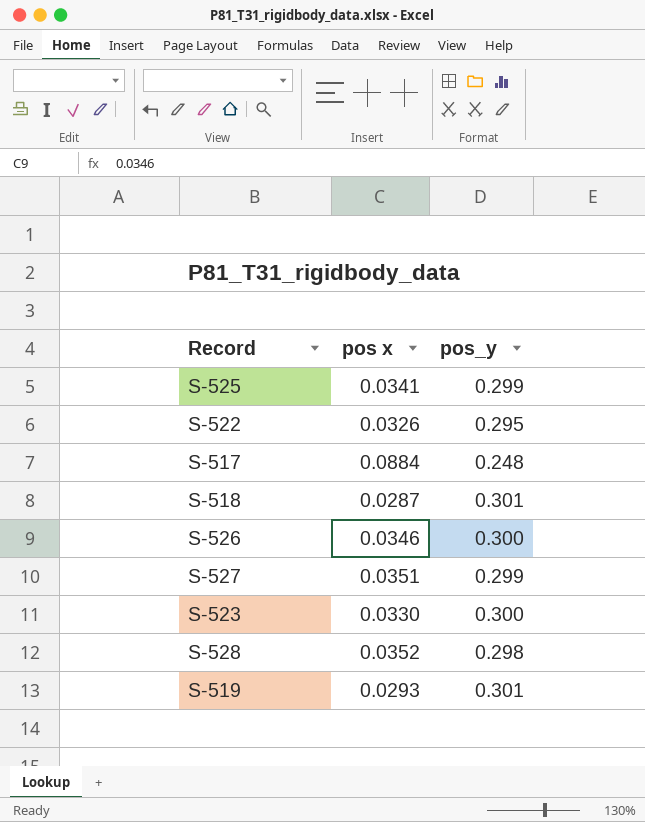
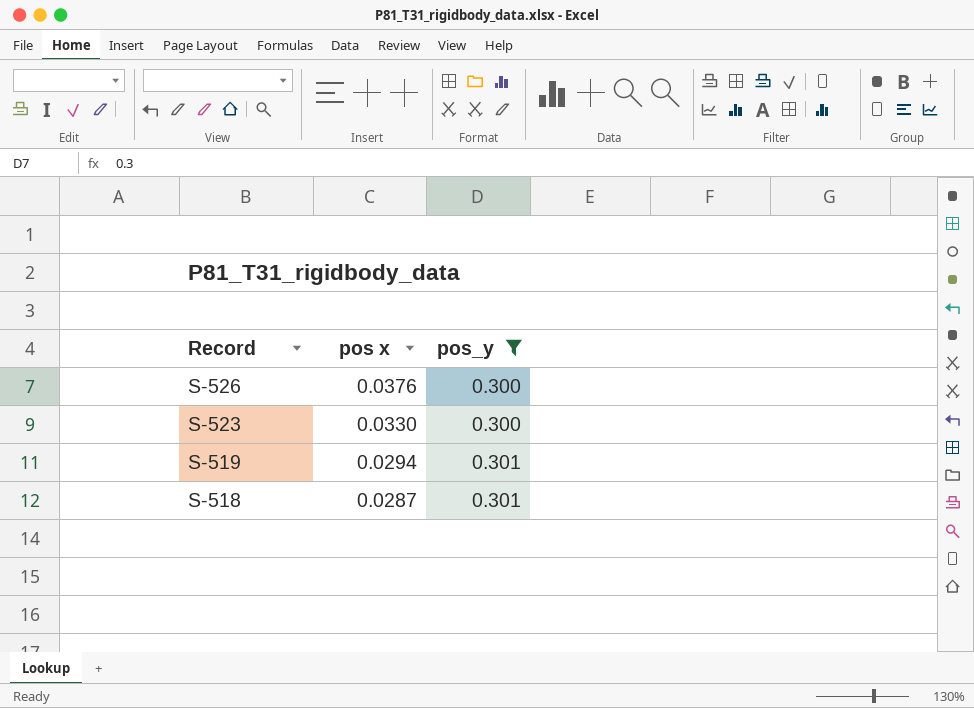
filter: none -> pos_y >= 0.300
row order: none -> Record descending
S-526 | pos x: 0.0346 -> 0.0376
S-519 | pos x: 0.0293 -> 0.0294

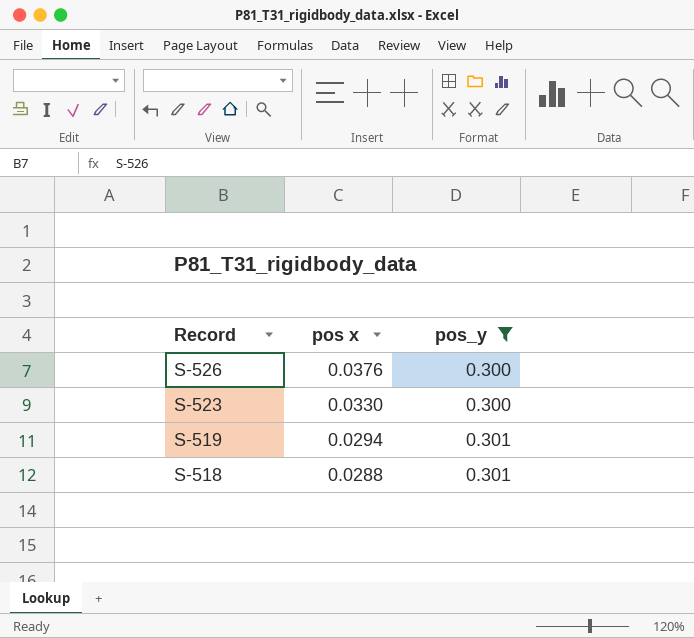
S-518 | pos x: 0.0287 -> 0.0288

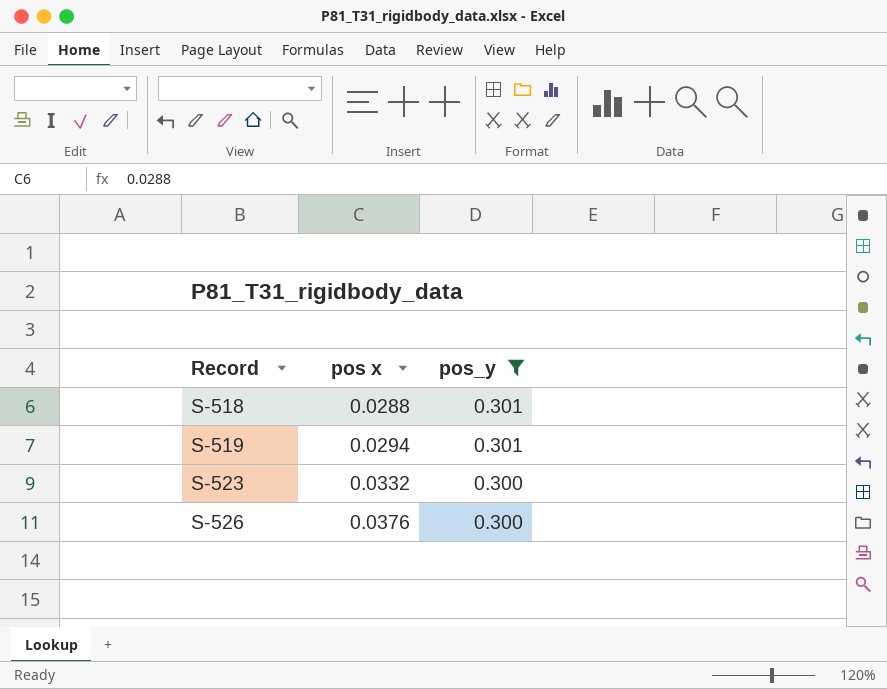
row order: Record descending -> Record ascending
S-523 | pos x: 0.0330 -> 0.0332

